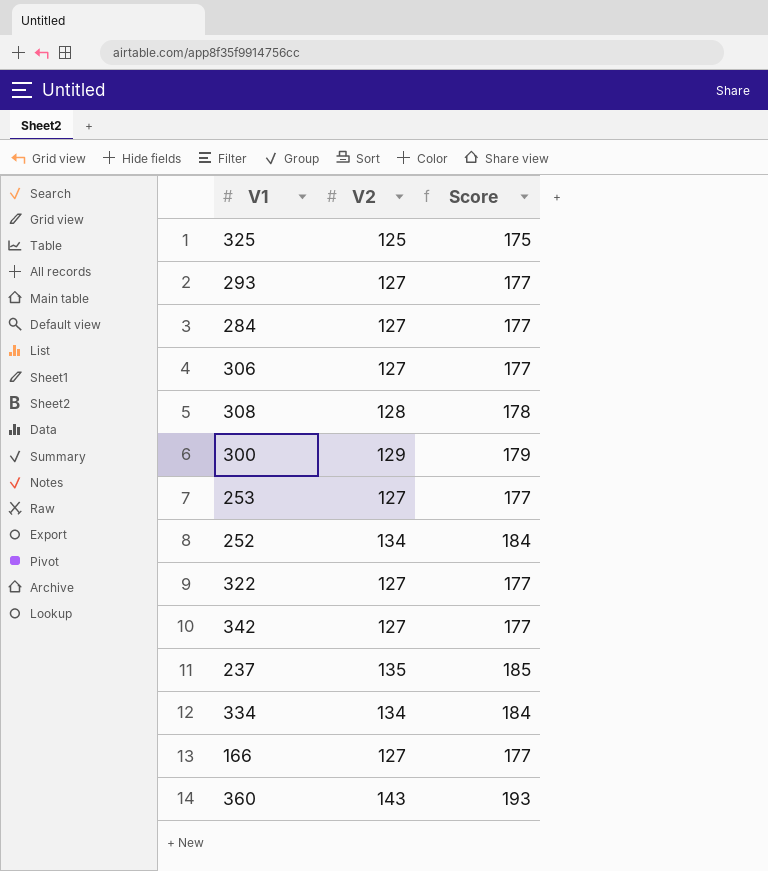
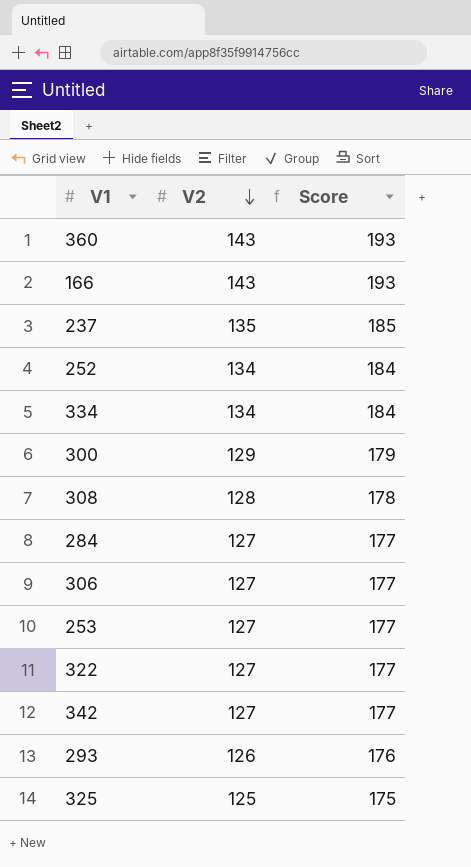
row order: none -> V2 descending
166 | V2: 127 -> 143
166 | Score: 177 -> 193
293 | V2: 127 -> 126
293 | Score: 177 -> 176

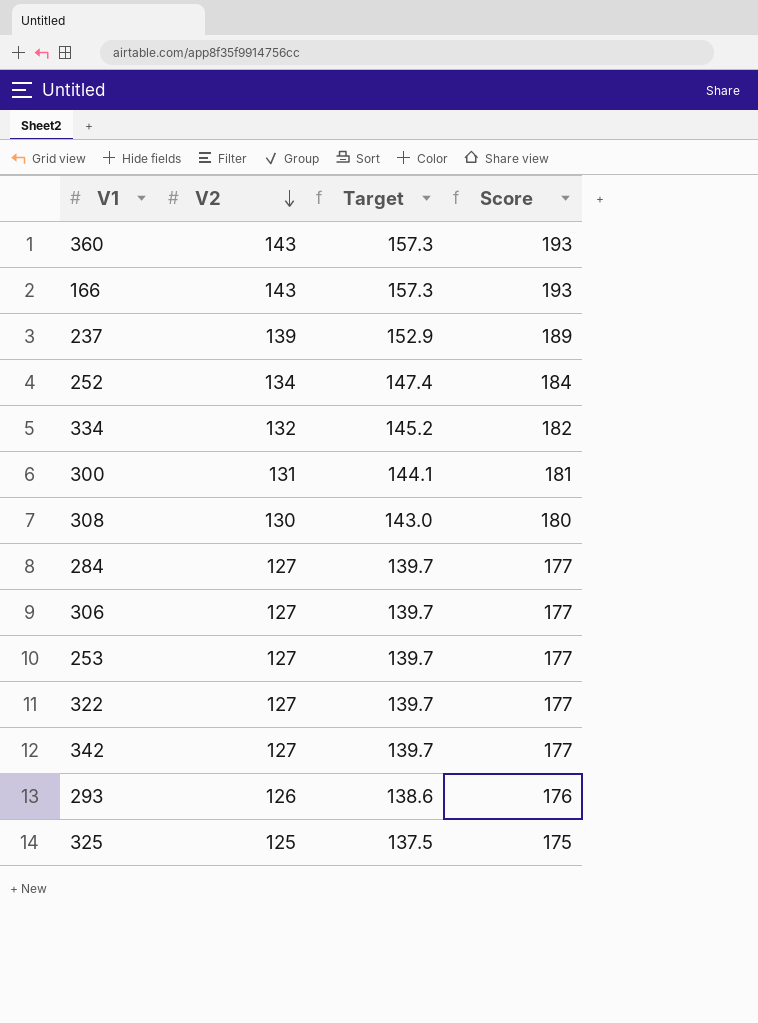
column Target | formula: none -> [V2] * 1.1
237 | V2: 135 -> 139
237 | Score: 185 -> 189
334 | V2: 134 -> 132
334 | Score: 184 -> 182
300 | V2: 129 -> 131
300 | Score: 179 -> 181
308 | V2: 128 -> 130
308 | Score: 178 -> 180

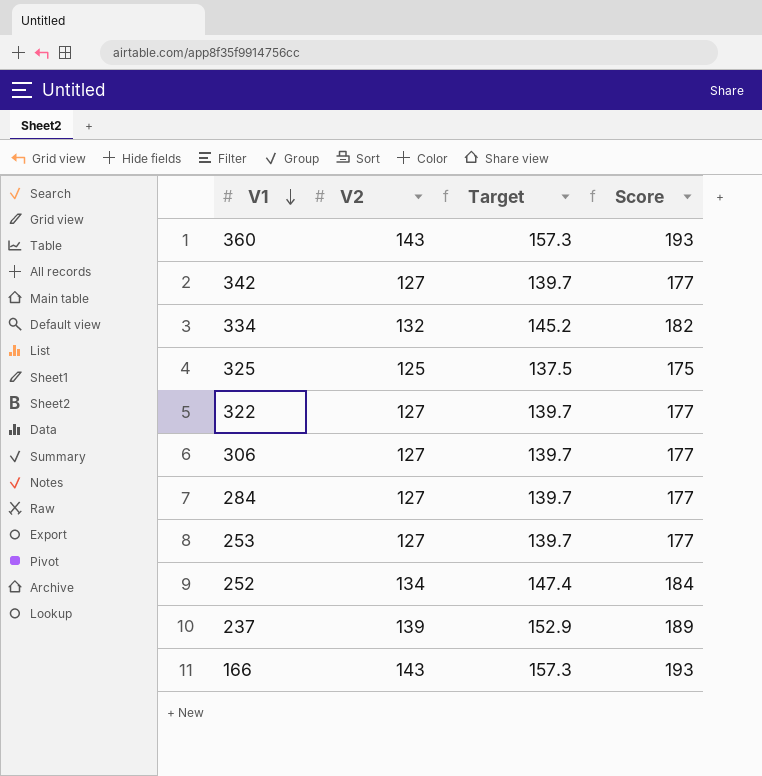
row order: V2 descending -> V1 descending
row 300: 131 | 144.1 | 181 -> none
row 308: 130 | 143.0 | 180 -> none
row 293: 126 | 138.6 | 176 -> none

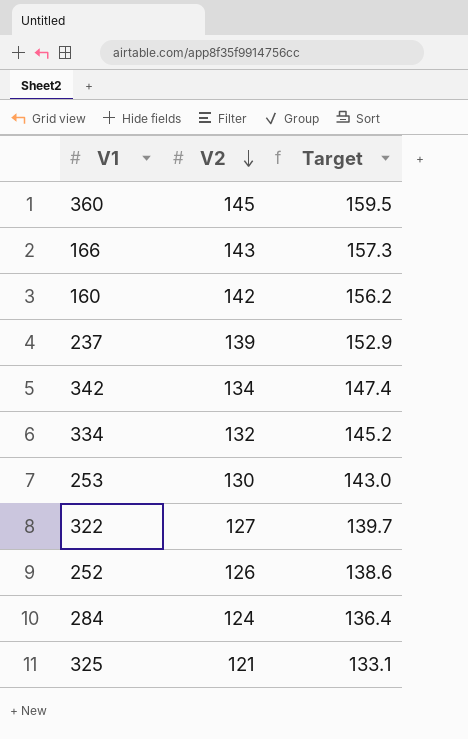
row order: V1 descending -> V2 descending
column Score | formula: [V2] + 50 -> none
row 306: 127 | 139.7 | 177 -> none
360 | V2: 143 -> 145
360 | Target: 157.3 -> 159.5
row 160: none -> 142 | 156.2
342 | V2: 127 -> 134
342 | Target: 139.7 -> 147.4
253 | V2: 127 -> 130
253 | Target: 139.7 -> 143.0
252 | V2: 134 -> 126
252 | Target: 147.4 -> 138.6
284 | V2: 127 -> 124
284 | Target: 139.7 -> 136.4
325 | V2: 125 -> 121
325 | Target: 137.5 -> 133.1

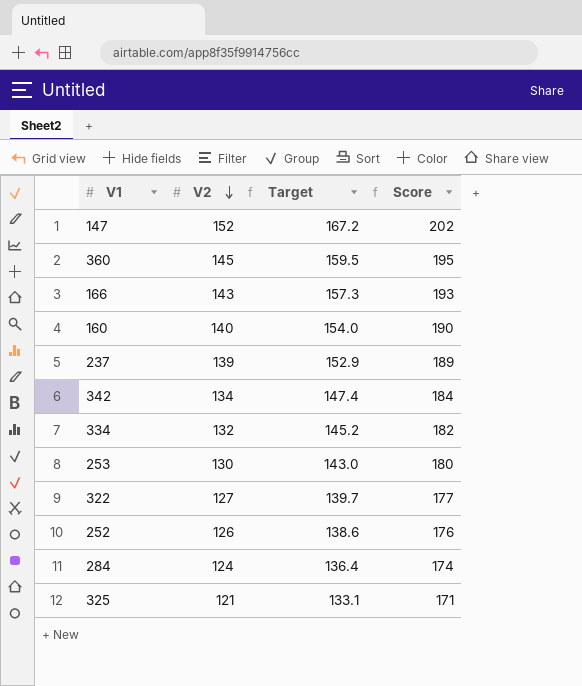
column Score | formula: none -> [V2] + 50
row 147: none -> 152 | 167.2 | 202
160 | V2: 142 -> 140
160 | Target: 156.2 -> 154.0

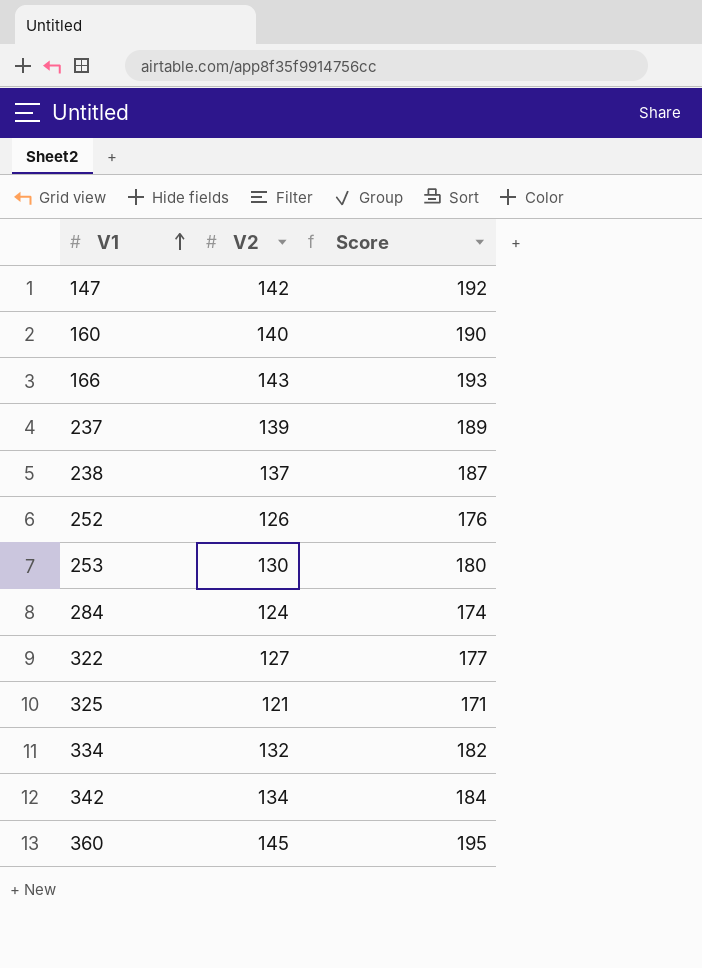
row order: V2 descending -> V1 ascending
column Target | formula: [V2] * 1.1 -> none
147 | V2: 152 -> 142
147 | Score: 202 -> 192
row 238: none -> 137 | 187

